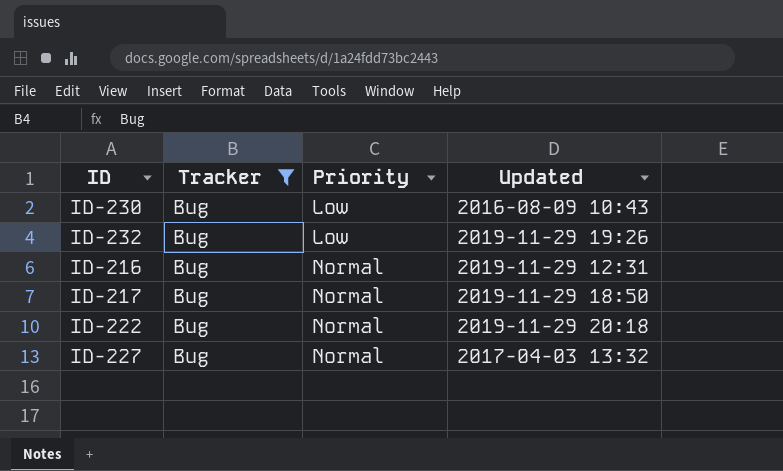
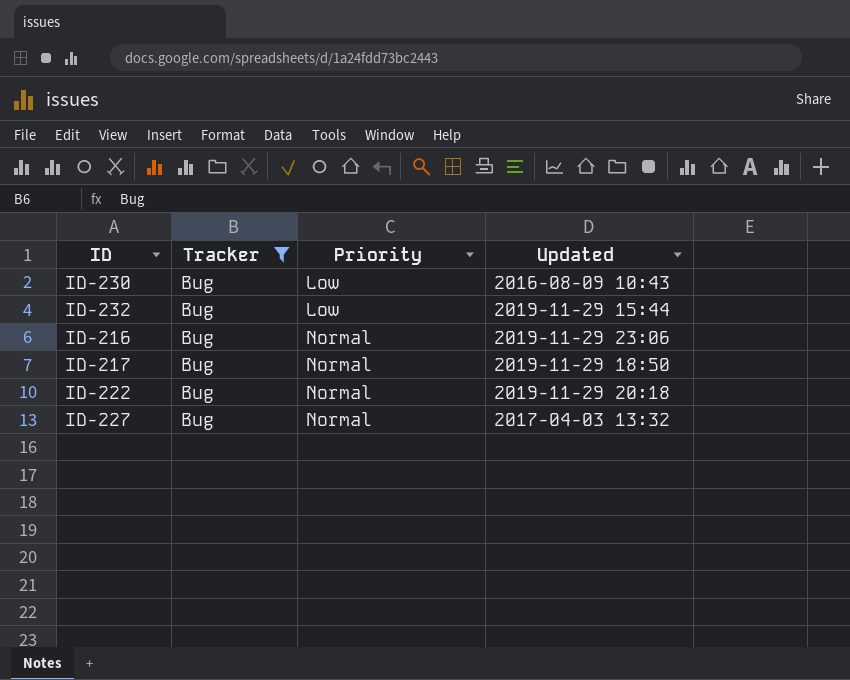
ID-232 | Updated: 2019-11-29 19:26 -> 2019-11-29 15:44
ID-216 | Updated: 2019-11-29 12:31 -> 2019-11-29 23:06

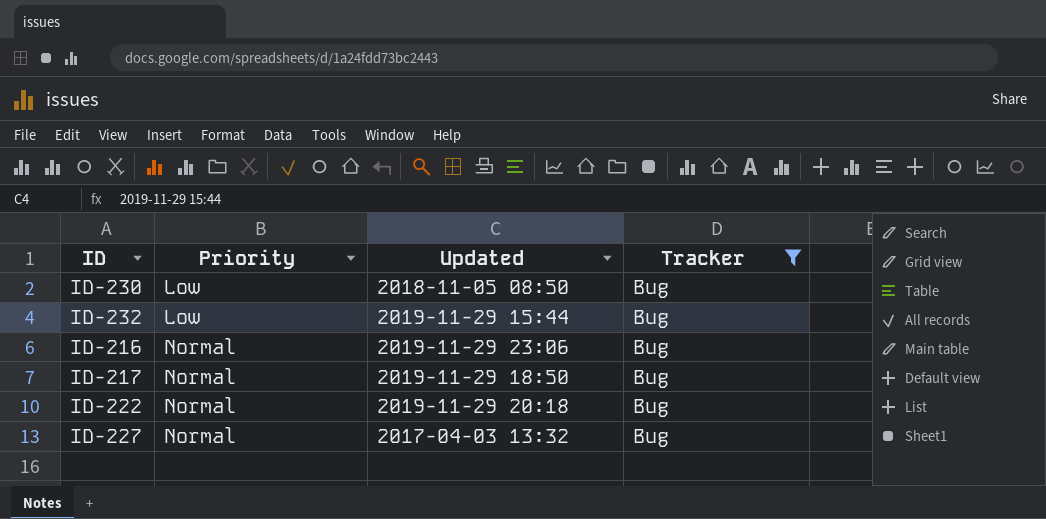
column Tracker | position: 2 -> 4
ID-230 | Updated: 2016-08-09 10:43 -> 2018-11-05 08:50

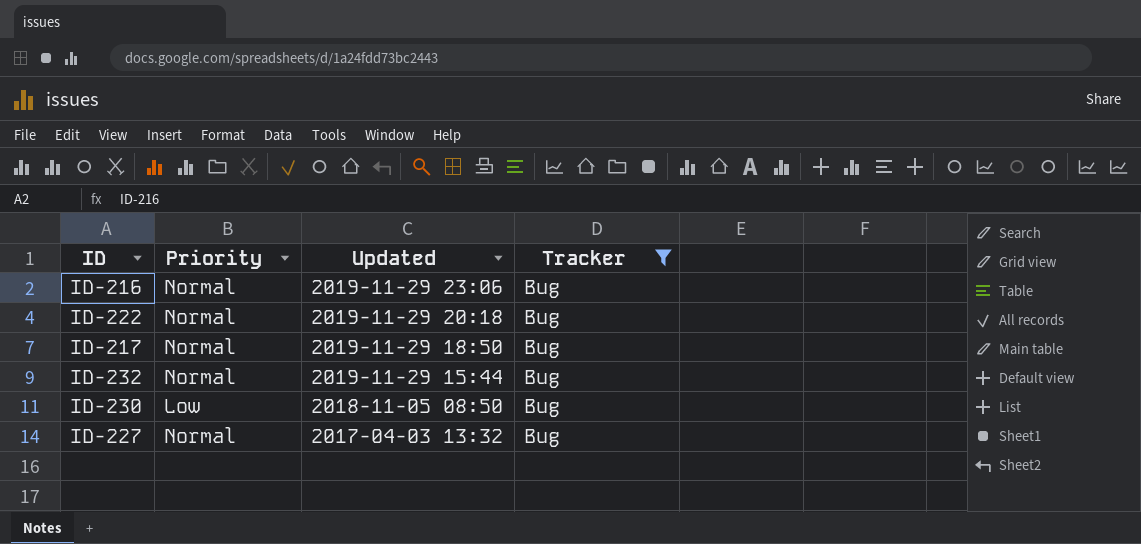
row order: Priority ascending -> Updated descending
ID-232 | Priority: Low -> Normal

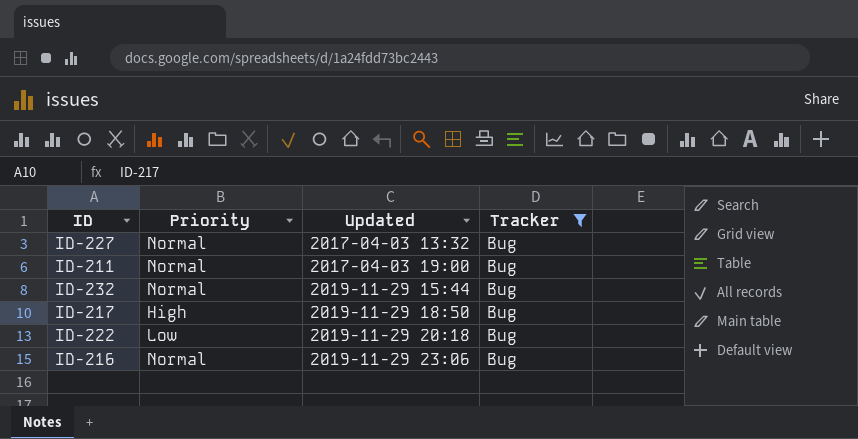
row order: Updated descending -> Updated ascending
row ID-230: Low | 2018-11-05 08:50 | Bug -> none
row ID-211: none -> Normal | 2017-04-03 19:00 | Bug
ID-217 | Priority: Normal -> High
ID-222 | Priority: Normal -> Low

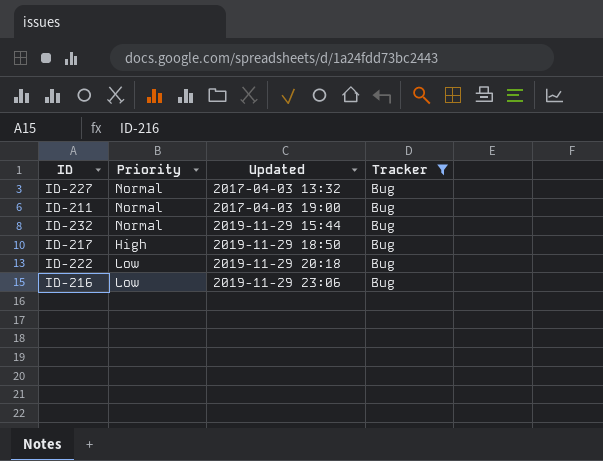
ID-216 | Priority: Normal -> Low

